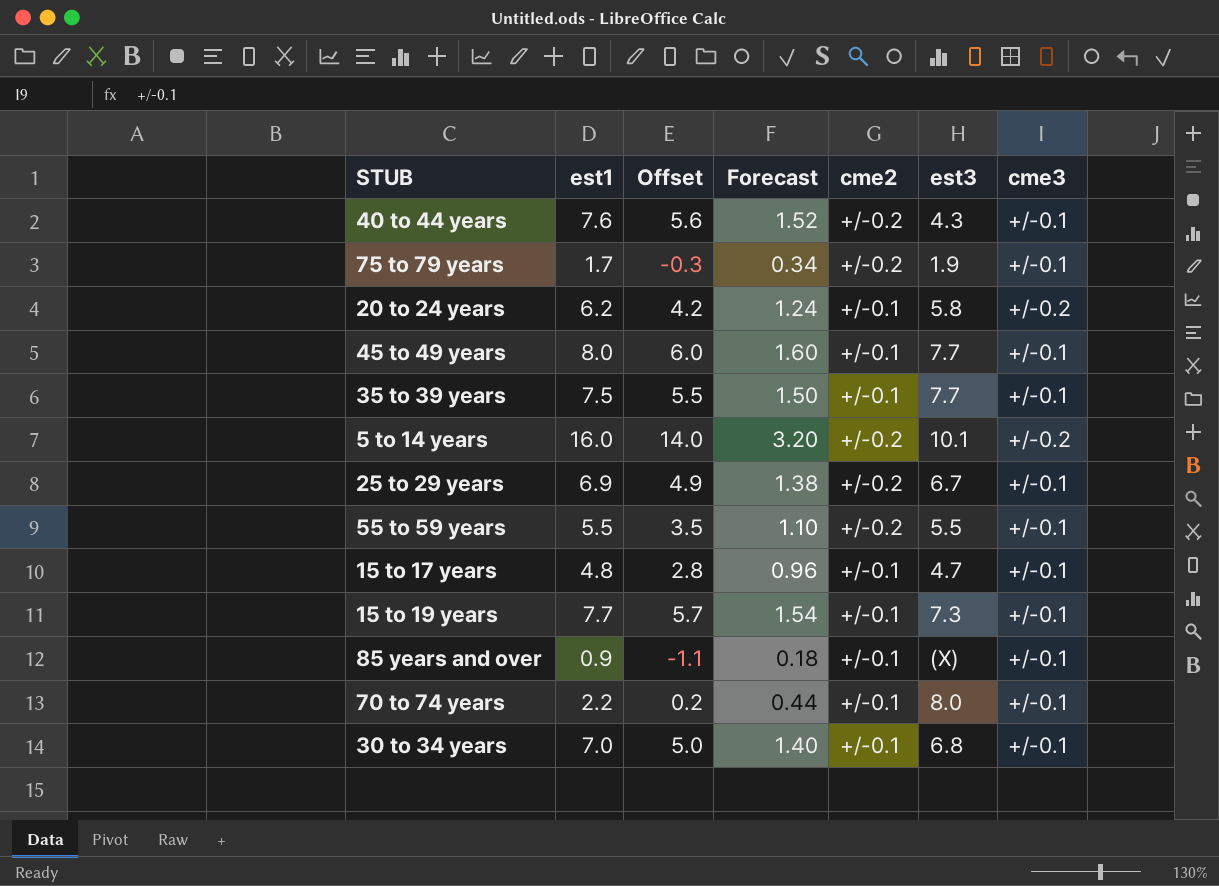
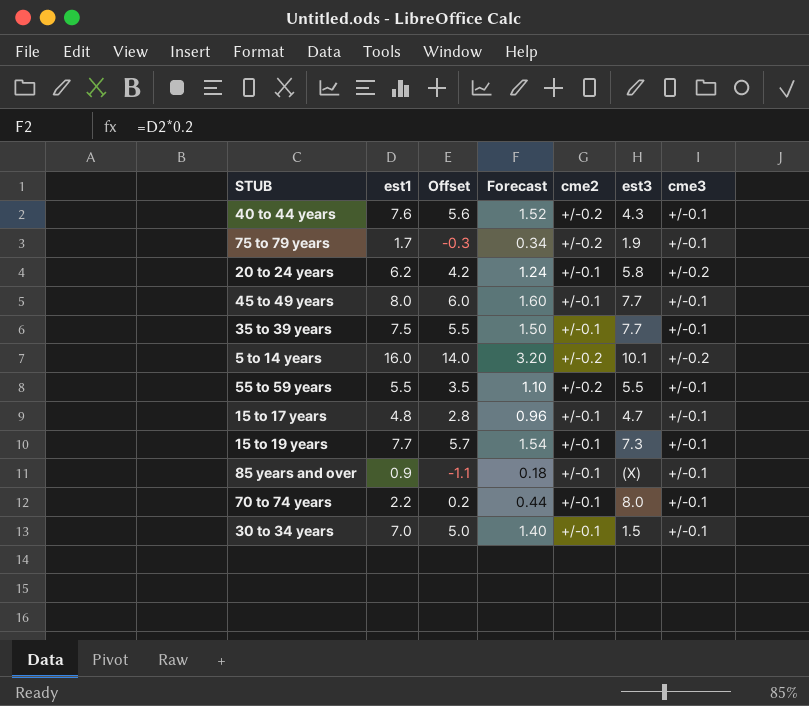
row 25 to 29 years: 6.9 | 4.9 | 1.38 | +/-0.2 | 6.7 | +/-0.1 -> none
30 to 34 years | est3: 6.8 -> 1.5

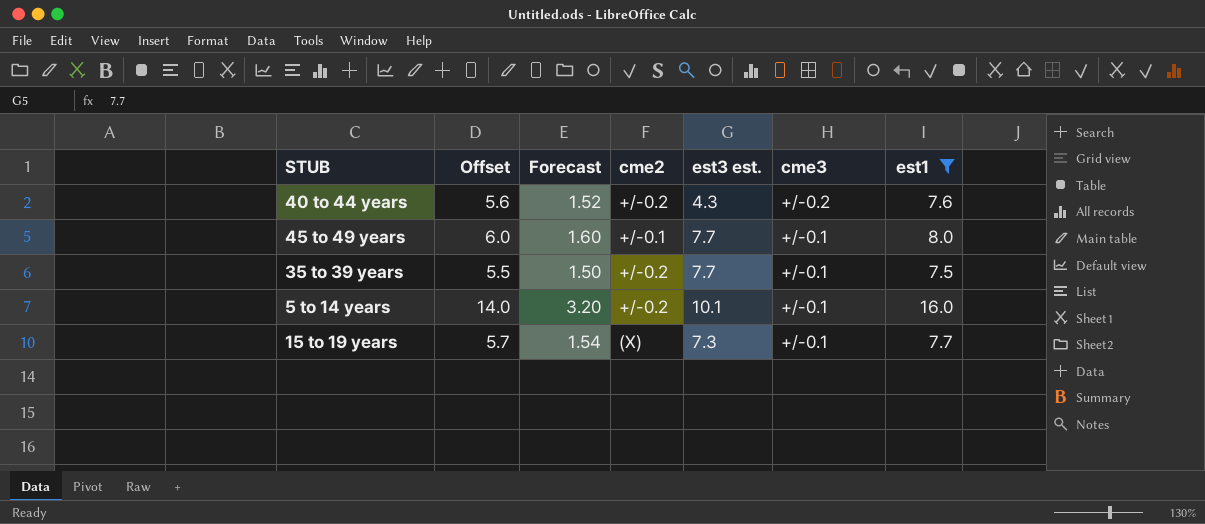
filter: none -> est1 >= 7.5
column name: est3 -> est3 est.
column est1 | position: 2 -> 7
40 to 44 years | cme3: +/-0.1 -> +/-0.2
35 to 39 years | cme2: +/-0.1 -> +/-0.2
5 to 14 years | cme3: +/-0.2 -> +/-0.1
15 to 19 years | cme2: +/-0.1 -> (X)

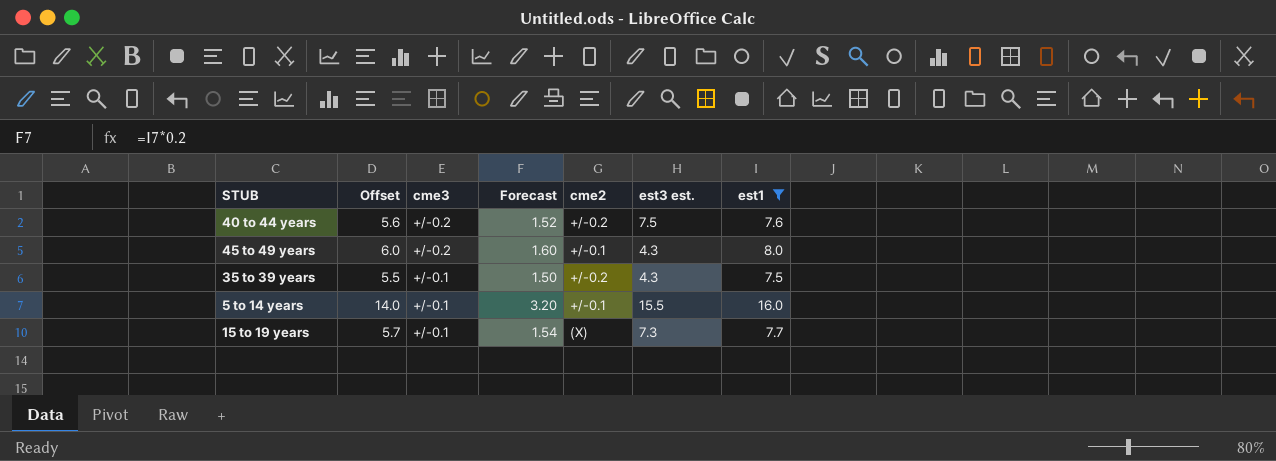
column cme3 | position: 6 -> 3
40 to 44 years | est3 est.: 4.3 -> 7.5
45 to 49 years | cme3: +/-0.1 -> +/-0.2
45 to 49 years | est3 est.: 7.7 -> 4.3
35 to 39 years | est3 est.: 7.7 -> 4.3
5 to 14 years | cme2: +/-0.2 -> +/-0.1
5 to 14 years | est3 est.: 10.1 -> 15.5

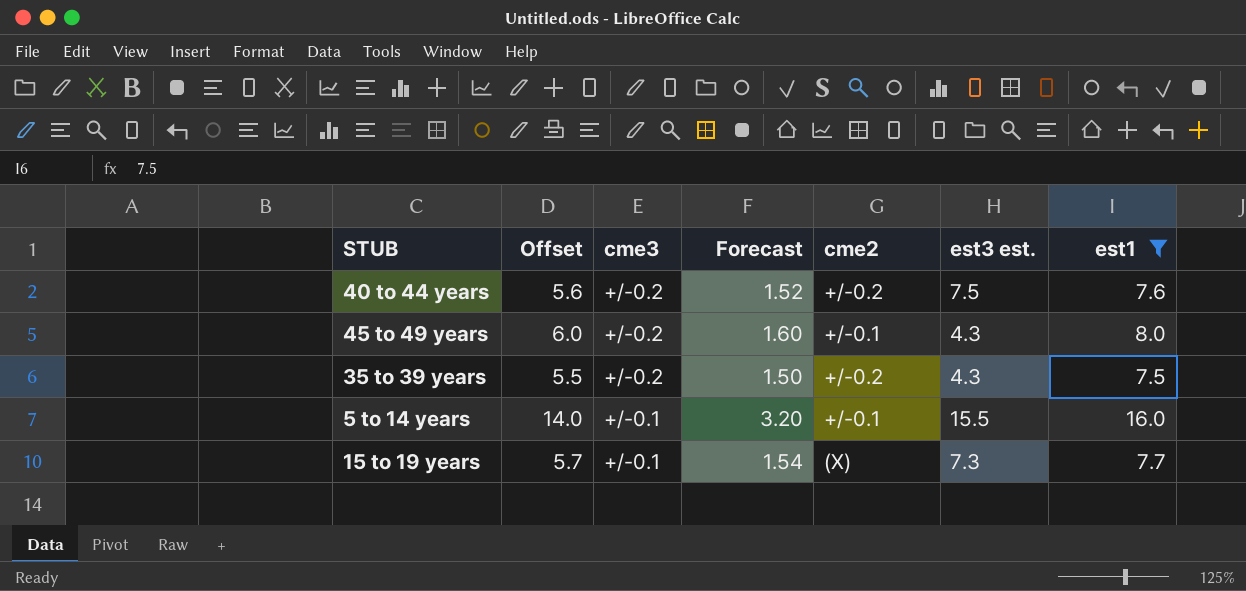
35 to 39 years | cme3: +/-0.1 -> +/-0.2

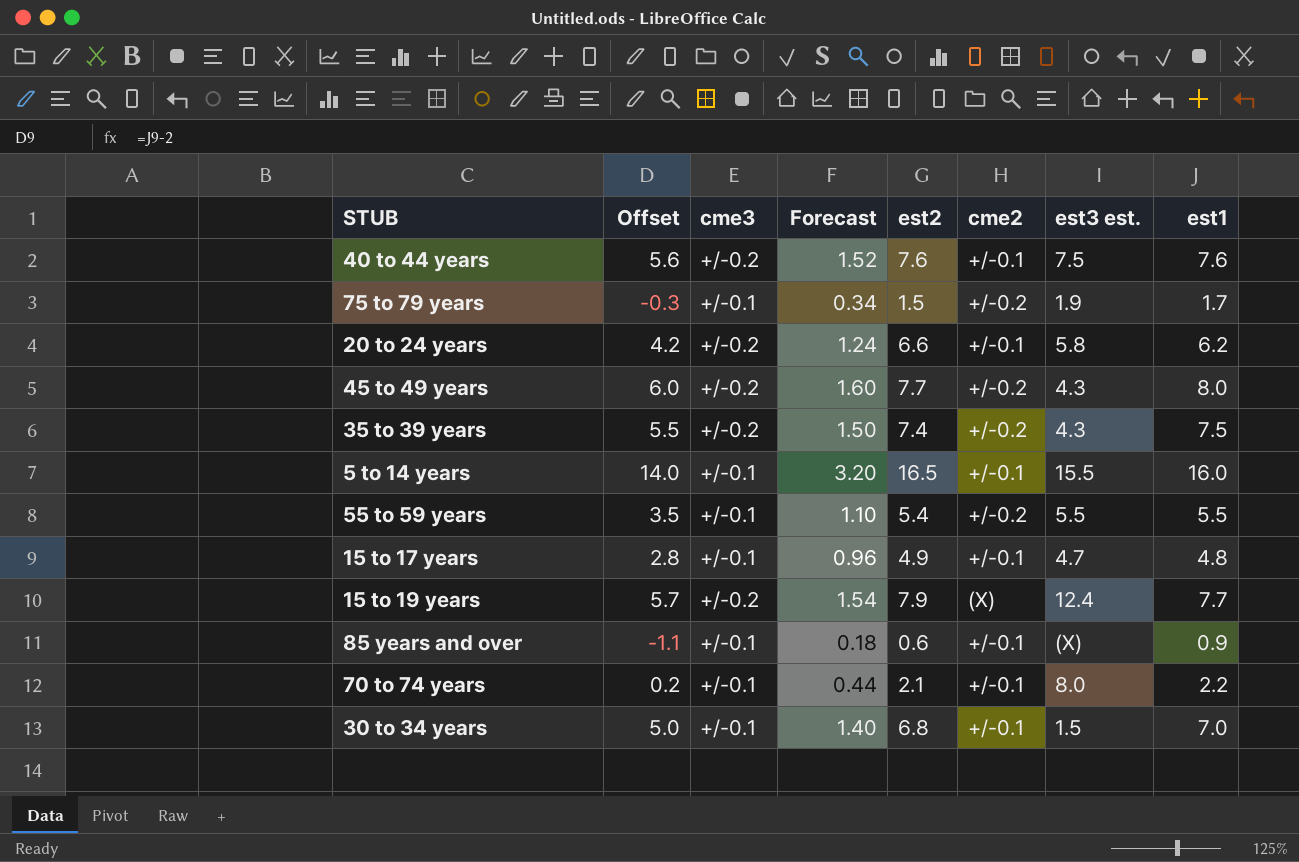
filter: est1 >= 7.5 -> none
column est2 | position: none -> 5
40 to 44 years | cme2: +/-0.2 -> +/-0.1
45 to 49 years | cme2: +/-0.1 -> +/-0.2
15 to 19 years | cme3: +/-0.1 -> +/-0.2
15 to 19 years | est3 est.: 7.3 -> 12.4

